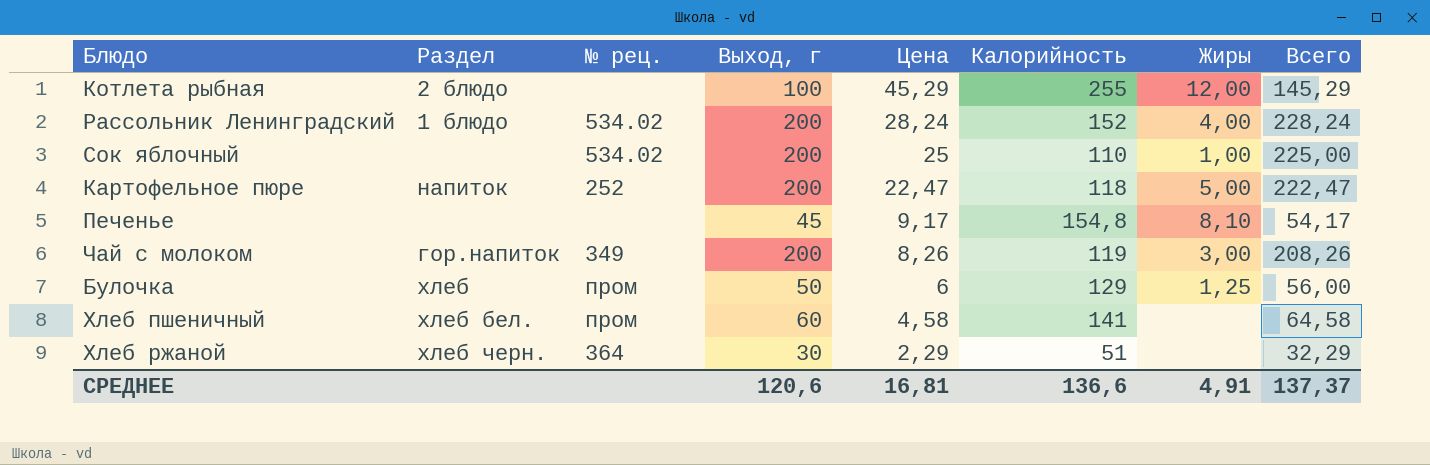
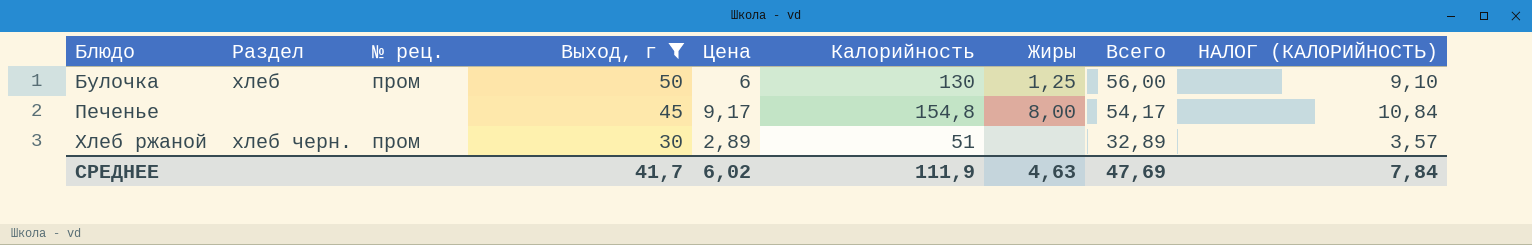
filter: none -> Выход, г <= 50
row order: Цена descending -> Блюдо ascending
column НАЛОГ (КАЛОРИЙНОСТЬ) | formula: none -> [Калорийность] * 0,07
Булочка | Калорийность: 129 -> 130
Печенье | Жиры: 8,10 -> 8,00
Хлеб ржаной | № рец.: 364 -> пром
Хлеб ржаной | Цена: 2,29 -> 2,89
Хлеб ржаной | Всего: 32,29 -> 32,89
СРЕДНЕЕ | Выход, г: 120,6 -> 41,7
СРЕДНЕЕ | Цена: 16,81 -> 6,02
СРЕДНЕЕ | Калорийность: 136,6 -> 111,9
СРЕДНЕЕ | Жиры: 4,91 -> 4,63
СРЕДНЕЕ | Всего: 137,37 -> 47,69

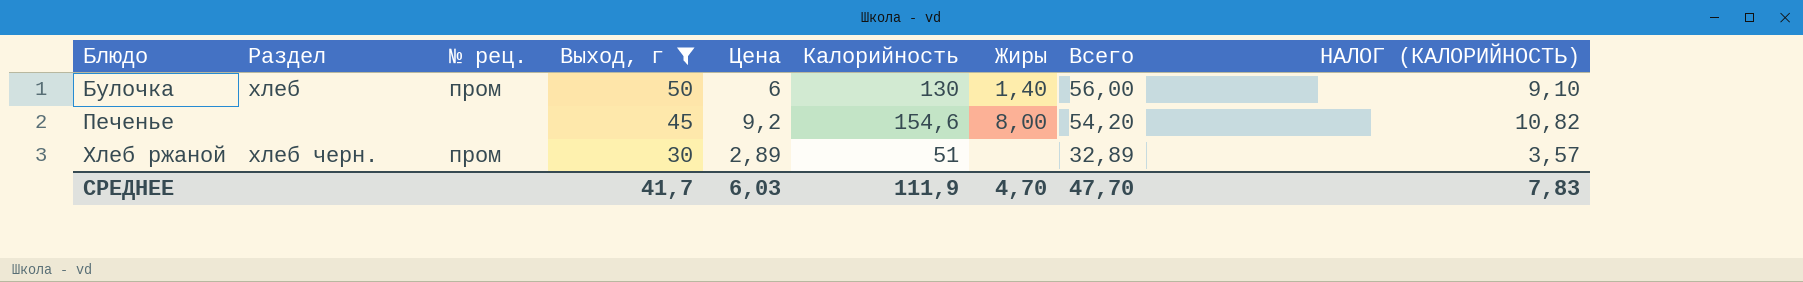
Булочка | Жиры: 1,25 -> 1,40
Печенье | Цена: 9,17 -> 9,2
Печенье | Калорийность: 154,8 -> 154,6
Печенье | Всего: 54,17 -> 54,20
Печенье | НАЛОГ (КАЛОРИЙНОСТЬ): 10,84 -> 10,82
СРЕДНЕЕ | Цена: 6,02 -> 6,03
СРЕДНЕЕ | Жиры: 4,63 -> 4,70
СРЕДНЕЕ | Всего: 47,69 -> 47,70
СРЕДНЕЕ | НАЛОГ (КАЛОРИЙНОСТЬ): 7,84 -> 7,83

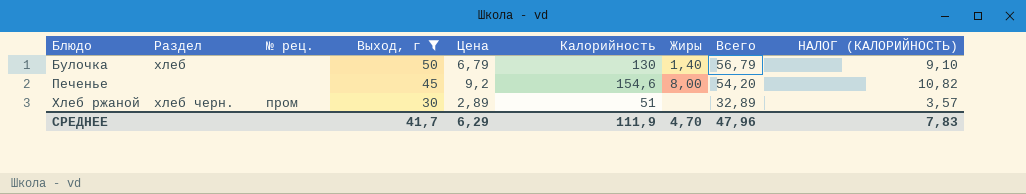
Булочка | № рец.: пром -> none
Булочка | Цена: 6 -> 6,79
Булочка | Всего: 56,00 -> 56,79
СРЕДНЕЕ | Цена: 6,03 -> 6,29
СРЕДНЕЕ | Всего: 47,70 -> 47,96

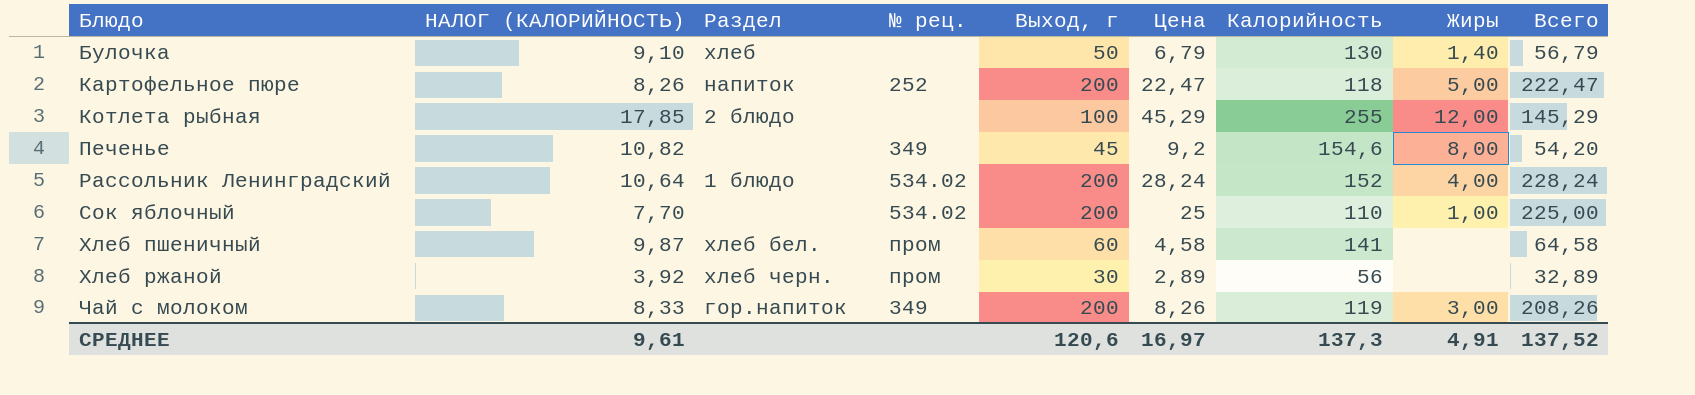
filter: Выход, г <= 50 -> none
column НАЛОГ (КАЛОРИЙНОСТЬ) | position: 9 -> 2
Печенье | № рец.: none -> 349
Хлеб ржаной | НАЛОГ (КАЛОРИЙНОСТЬ): 3,57 -> 3,92
Хлеб ржаной | Калорийность: 51 -> 56
СРЕДНЕЕ | НАЛОГ (КАЛОРИЙНОСТЬ): 7,83 -> 9,61
СРЕДНЕЕ | Выход, г: 41,7 -> 120,6
СРЕДНЕЕ | Цена: 6,29 -> 16,97
СРЕДНЕЕ | Калорийность: 111,9 -> 137,3
СРЕДНЕЕ | Жиры: 4,70 -> 4,91
СРЕДНЕЕ | Всего: 47,96 -> 137,52

